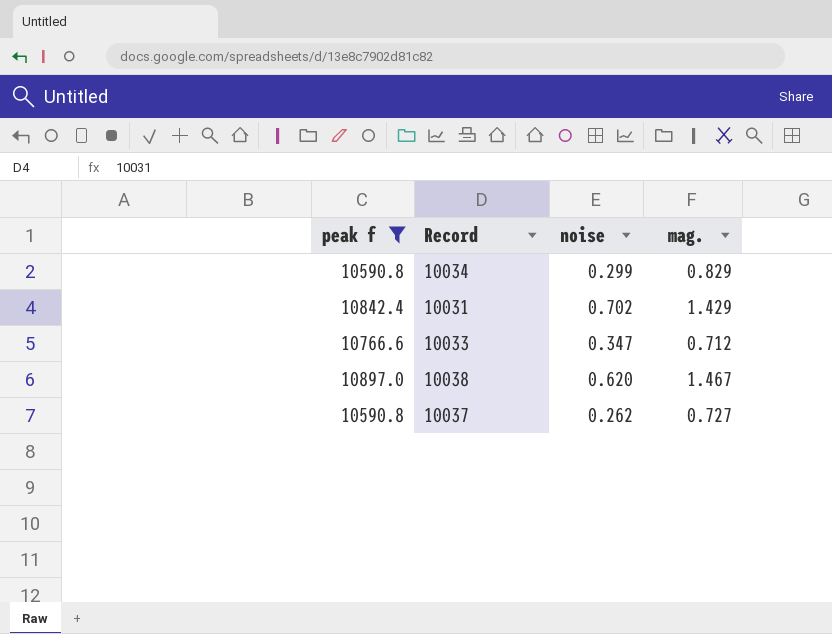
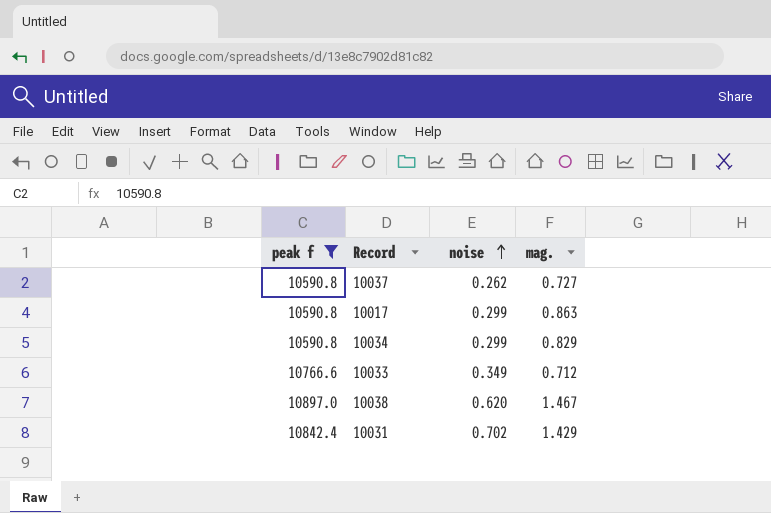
row order: none -> noise ascending
row 10017: none -> 10590.8 | 0.299 | 0.863
10033 | noise: 0.347 -> 0.349

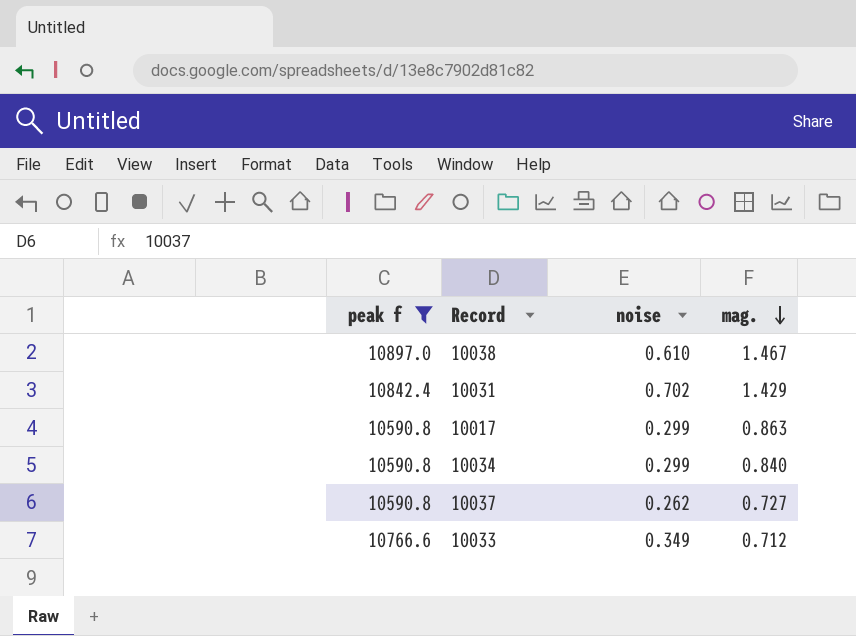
row order: noise ascending -> mag. descending
10038 | noise: 0.620 -> 0.610
10034 | mag.: 0.829 -> 0.840

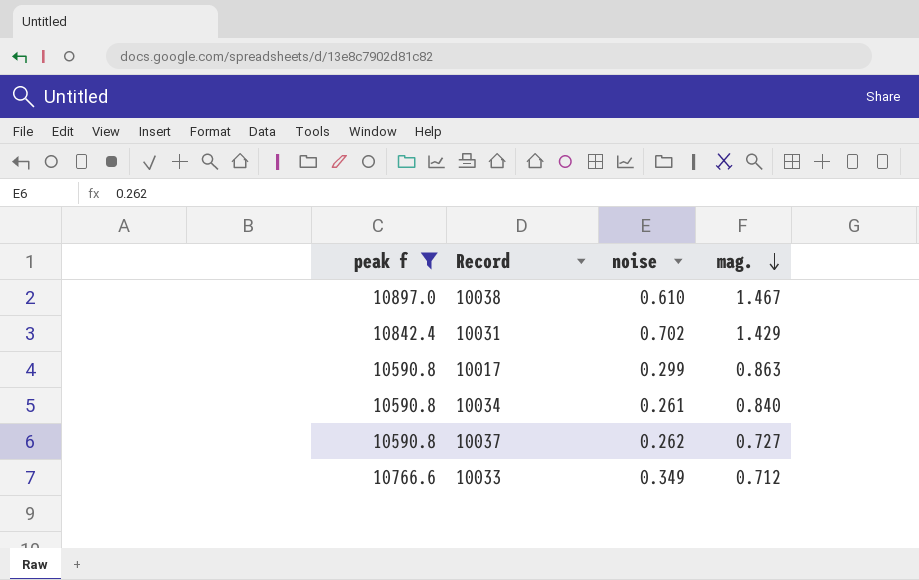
10034 | noise: 0.299 -> 0.261

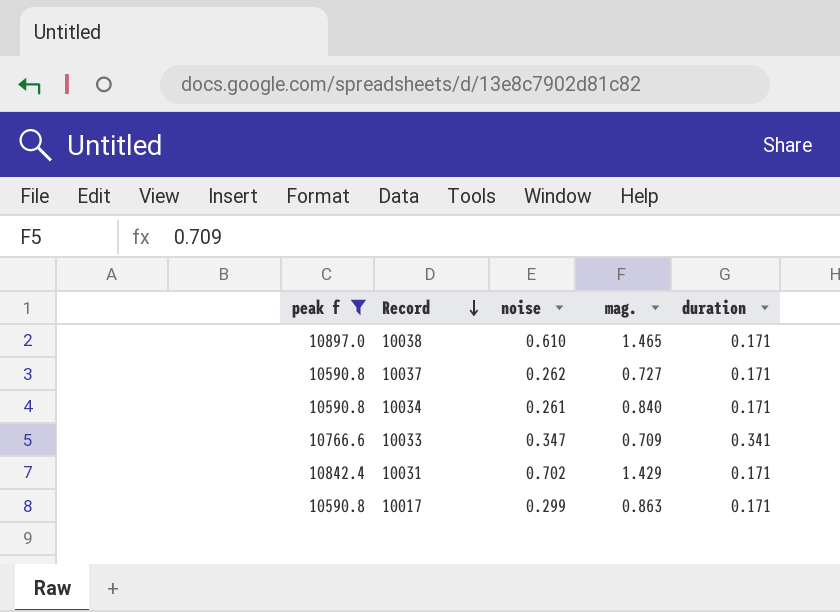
row order: mag. descending -> Record descending
column duration | position: none -> 5
10038 | mag.: 1.467 -> 1.465
10033 | noise: 0.349 -> 0.347
10033 | mag.: 0.712 -> 0.709

